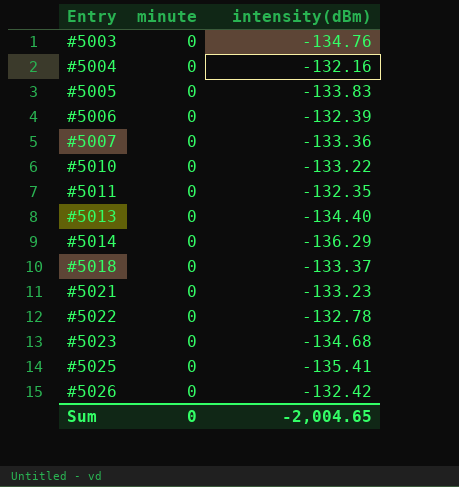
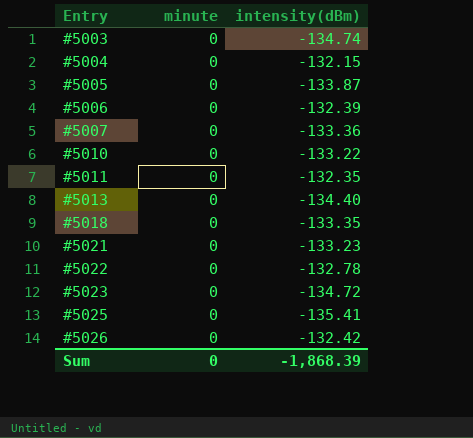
row #5014: 0 | -136.29 -> none
#5003 | intensity(dBm): -134.76 -> -134.74
#5004 | intensity(dBm): -132.16 -> -132.15
#5005 | intensity(dBm): -133.83 -> -133.87
#5018 | intensity(dBm): -133.37 -> -133.35
#5023 | intensity(dBm): -134.68 -> -134.72
Sum | intensity(dBm): -2,004.65 -> -1,868.39

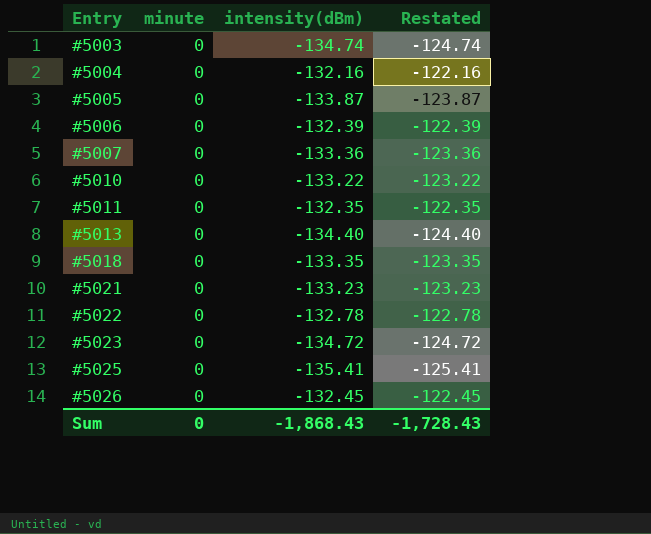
column Restated | formula: none -> [intensity(dBm)] + 10
#5004 | intensity(dBm): -132.15 -> -132.16
#5026 | intensity(dBm): -132.42 -> -132.45
Sum | intensity(dBm): -1,868.39 -> -1,868.43

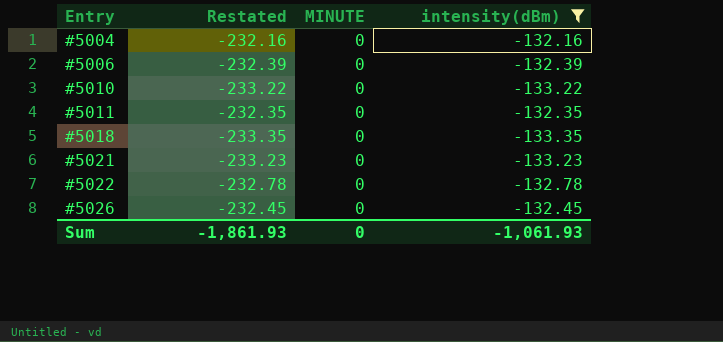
filter: none -> intensity(dBm) >= -133.35
column Restated | formula: [intensity(dBm)] + 10 -> [intensity(dBm)] - 100
column Restated | position: 4 -> 2
column name: minute -> MINUTE
Sum | Restated: -1,728.43 -> -1,861.93
Sum | intensity(dBm): -1,868.43 -> -1,061.93

